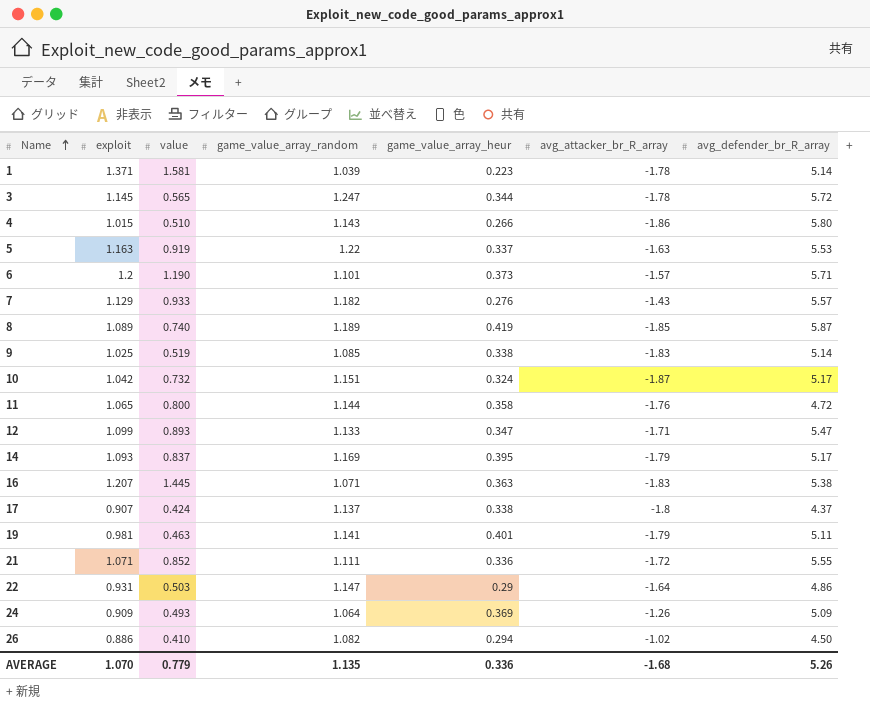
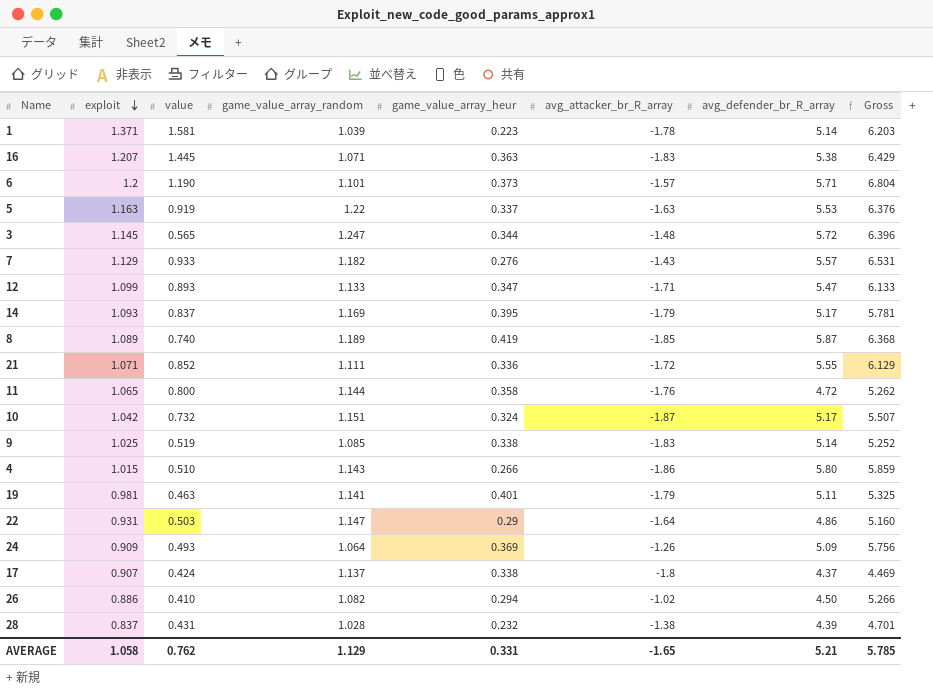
row order: Name ascending -> exploit descending
column Gross | formula: none -> [value] + [game_value_array_random] + [game_value_array_heur] + [avg_attacker_br_R_array] + [avg_defender_br_R_array]
3 | avg_attacker_br_R_array: -1.78 -> -1.48
row 28: none -> 0.837 | 0.431 | 1.028 | 0.232 | -1.38 | 4.39 | 4.701
AVERAGE | exploit: 1.070 -> 1.058
AVERAGE | value: 0.779 -> 0.762
AVERAGE | game_value_array_random: 1.135 -> 1.129
AVERAGE | game_value_array_heur: 0.336 -> 0.331
AVERAGE | avg_attacker_br_R_array: -1.68 -> -1.65
AVERAGE | avg_defender_br_R_array: 5.26 -> 5.21

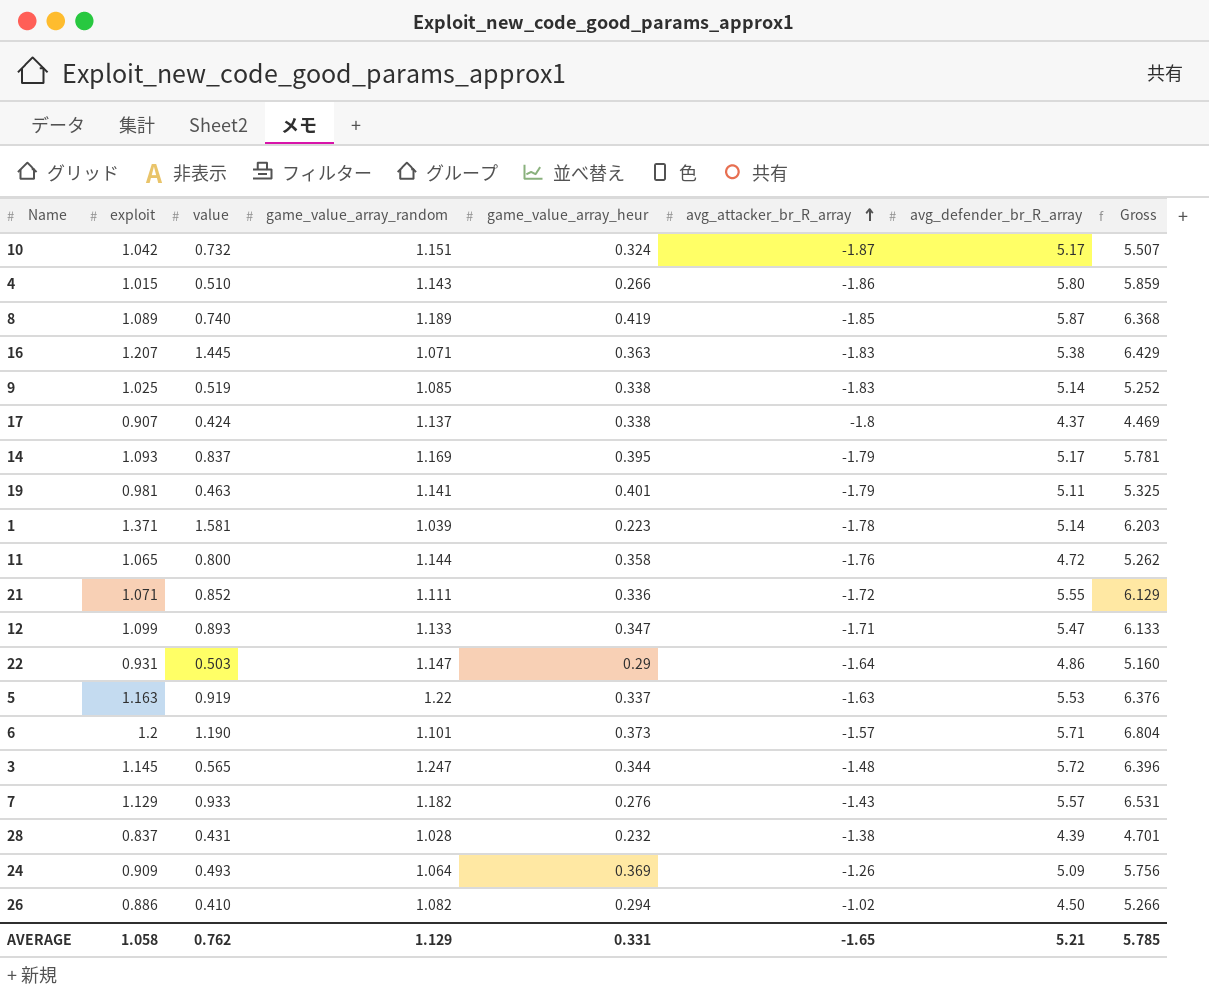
row order: exploit descending -> avg_attacker_br_R_array ascending

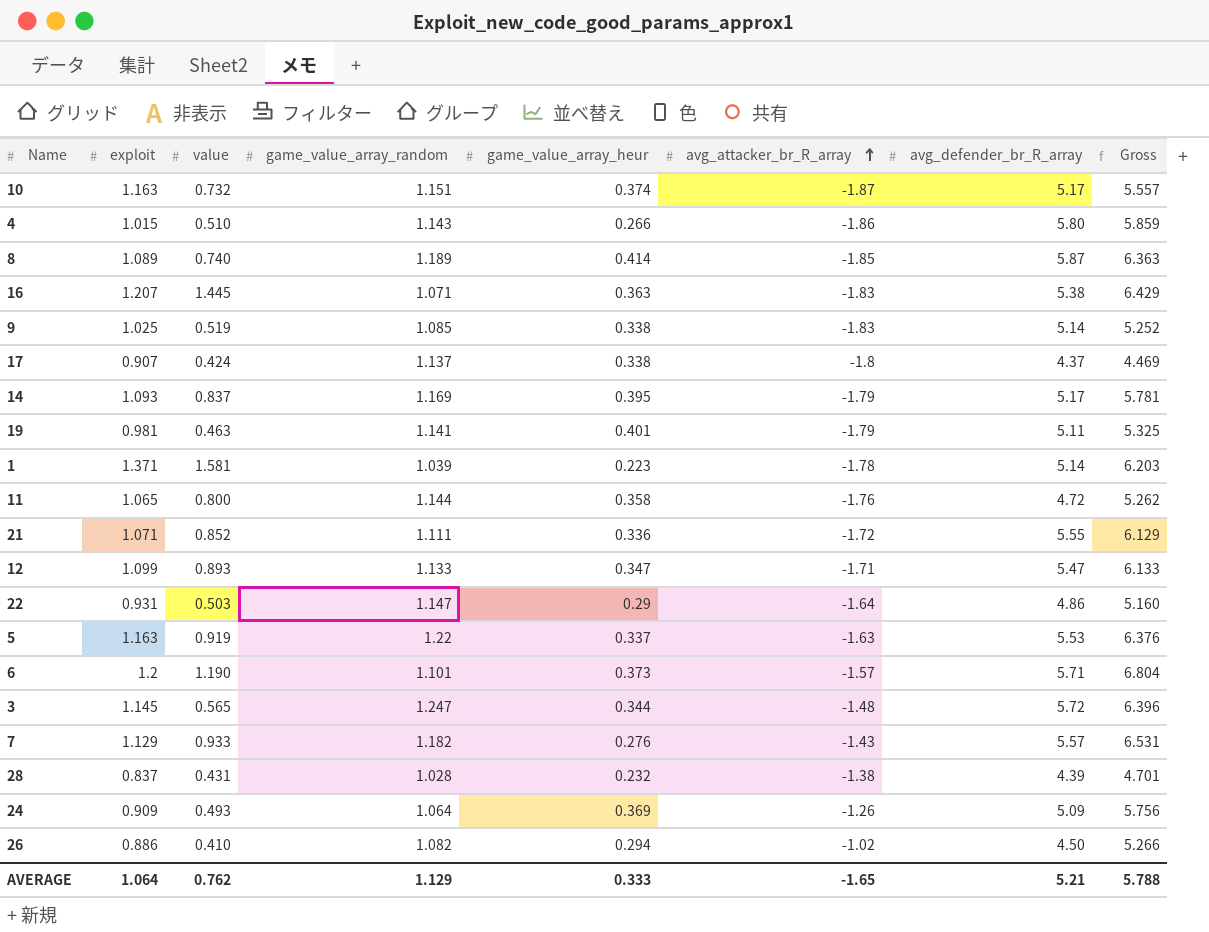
10 | exploit: 1.042 -> 1.163
10 | game_value_array_heur: 0.324 -> 0.374
10 | Gross: 5.507 -> 5.557
8 | game_value_array_heur: 0.419 -> 0.414
8 | Gross: 6.368 -> 6.363
AVERAGE | exploit: 1.058 -> 1.064
AVERAGE | game_value_array_heur: 0.331 -> 0.333
AVERAGE | Gross: 5.785 -> 5.788

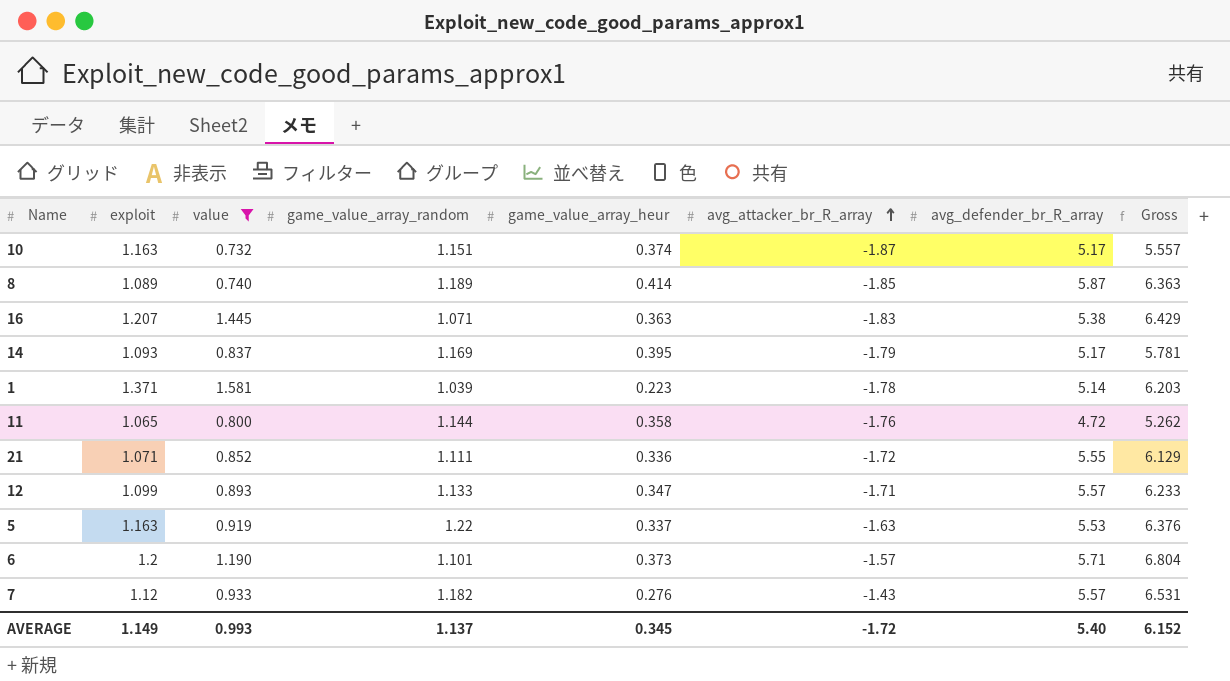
filter: none -> value >= 0.732
12 | avg_defender_br_R_array: 5.47 -> 5.57
12 | Gross: 6.133 -> 6.233
7 | exploit: 1.129 -> 1.12
AVERAGE | exploit: 1.064 -> 1.149
AVERAGE | value: 0.762 -> 0.993
AVERAGE | game_value_array_random: 1.129 -> 1.137
AVERAGE | game_value_array_heur: 0.333 -> 0.345
AVERAGE | avg_attacker_br_R_array: -1.65 -> -1.72
AVERAGE | avg_defender_br_R_array: 5.21 -> 5.40
AVERAGE | Gross: 5.788 -> 6.152

